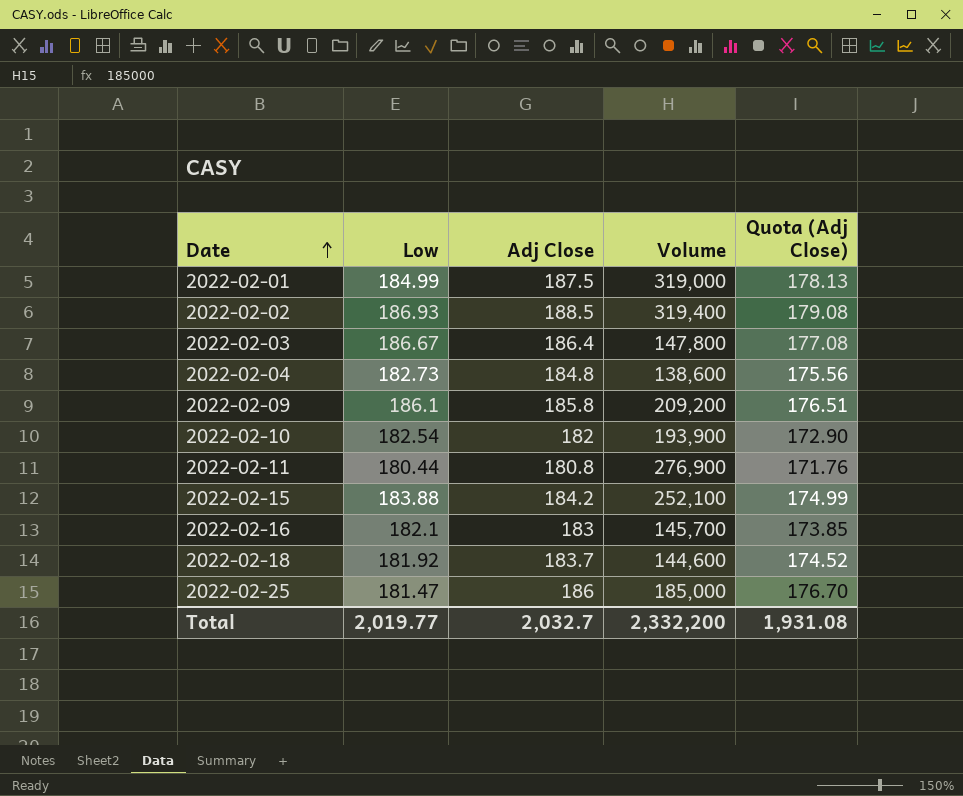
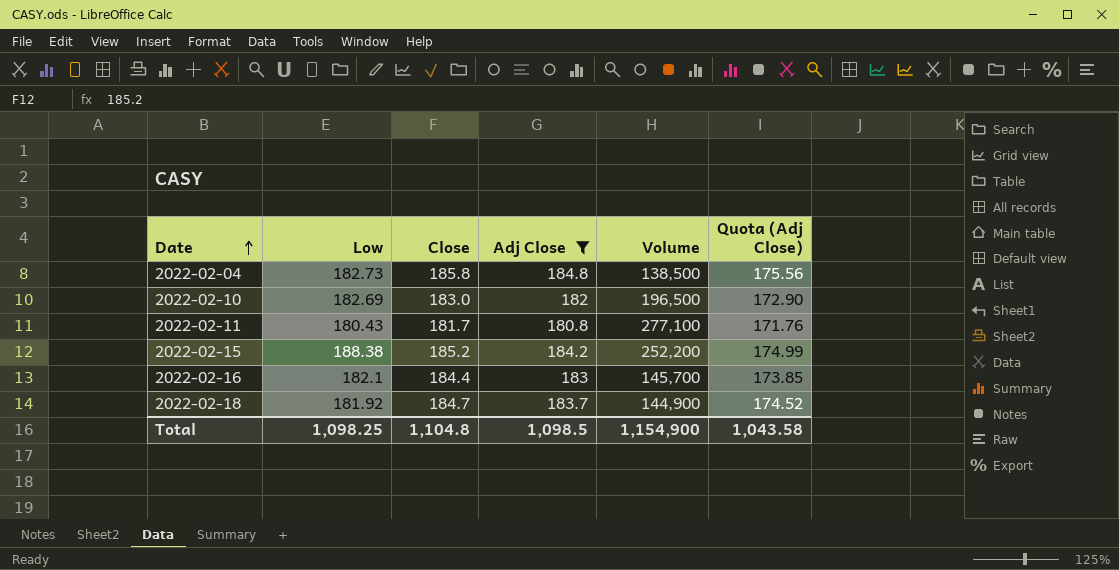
filter: none -> Adj Close <= 184.8
column Close | position: none -> 3
2022-02-04 | Volume: 138,600 -> 138,500
2022-02-10 | Low: 182.54 -> 182.69
2022-02-10 | Volume: 193,900 -> 196,500
2022-02-11 | Low: 180.44 -> 180.43
2022-02-11 | Volume: 276,900 -> 277,100
2022-02-15 | Low: 183.88 -> 188.38
2022-02-15 | Volume: 252,100 -> 252,200
2022-02-18 | Volume: 144,600 -> 144,900
Total | Low: 2,019.77 -> 1,098.25
Total | Adj Close: 2,032.7 -> 1,098.5
Total | Volume: 2,332,200 -> 1,154,900
Total | Quota (Adj Close): 1,931.08 -> 1,043.58

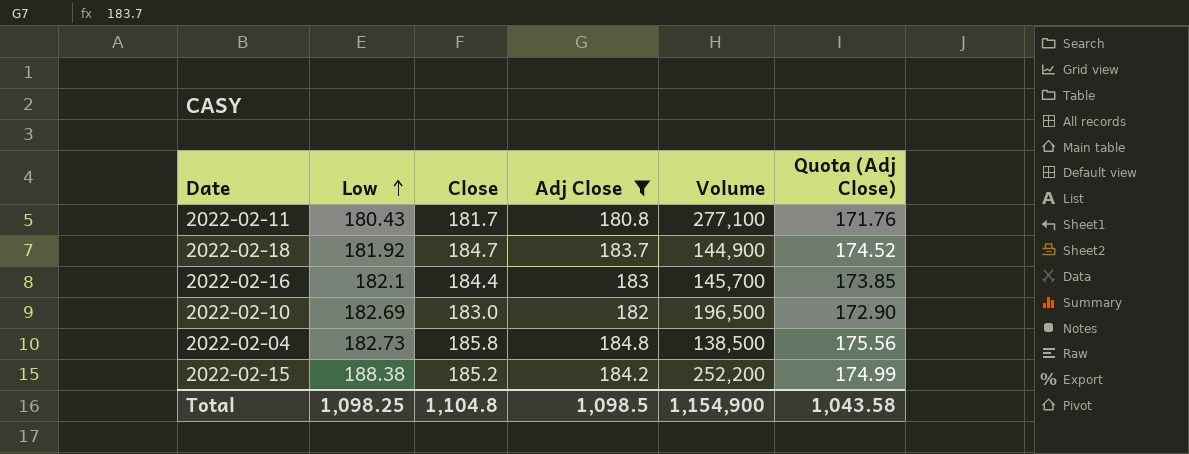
row order: Date ascending -> Low ascending

